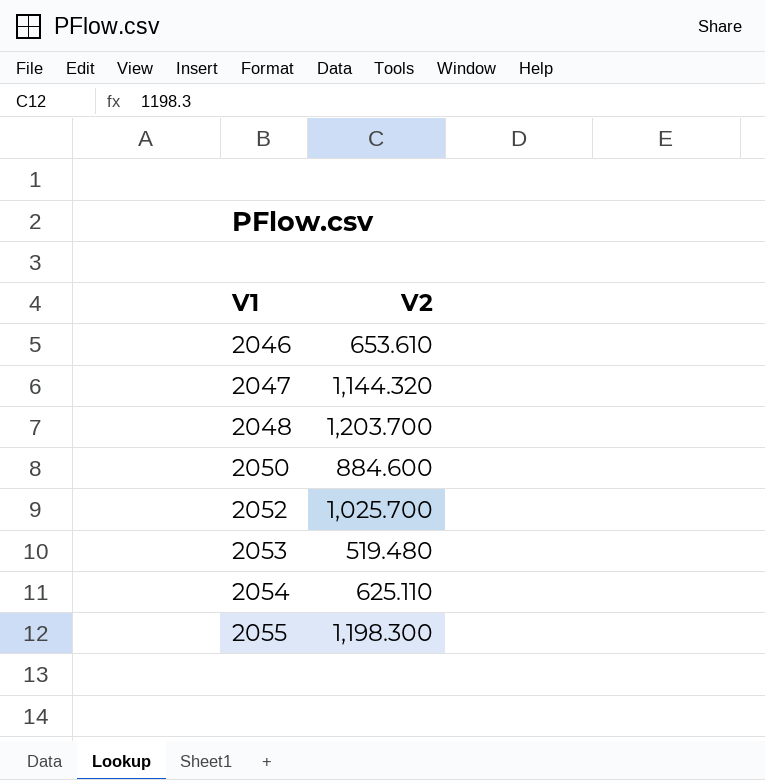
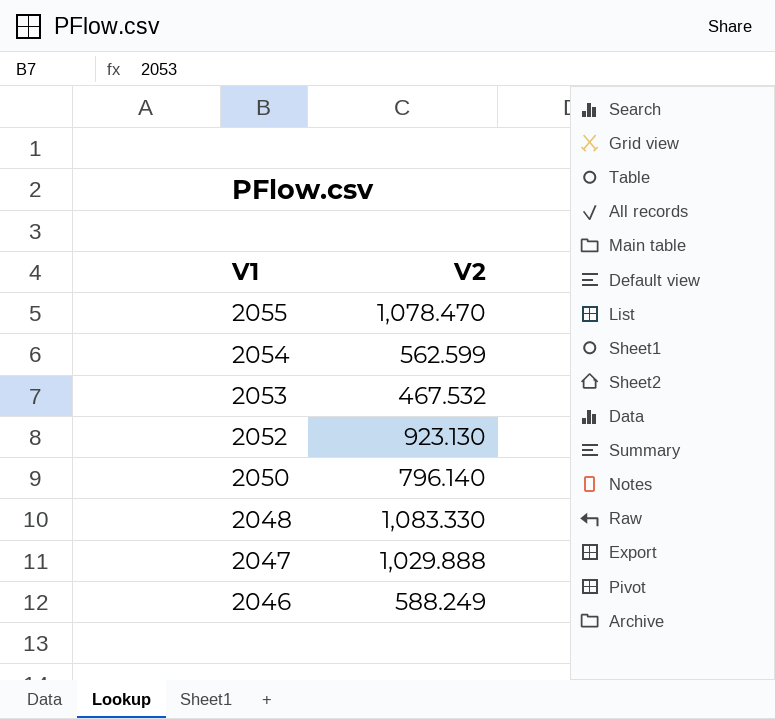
row order: V1 ascending -> V1 descending
2055 | V2: 1,198.300 -> 1,078.470
2054 | V2: 625.110 -> 562.599
2053 | V2: 519.480 -> 467.532
2052 | V2: 1,025.700 -> 923.130
2050 | V2: 884.600 -> 796.140
2048 | V2: 1,203.700 -> 1,083.330
2047 | V2: 1,144.320 -> 1,029.888
2046 | V2: 653.610 -> 588.249

